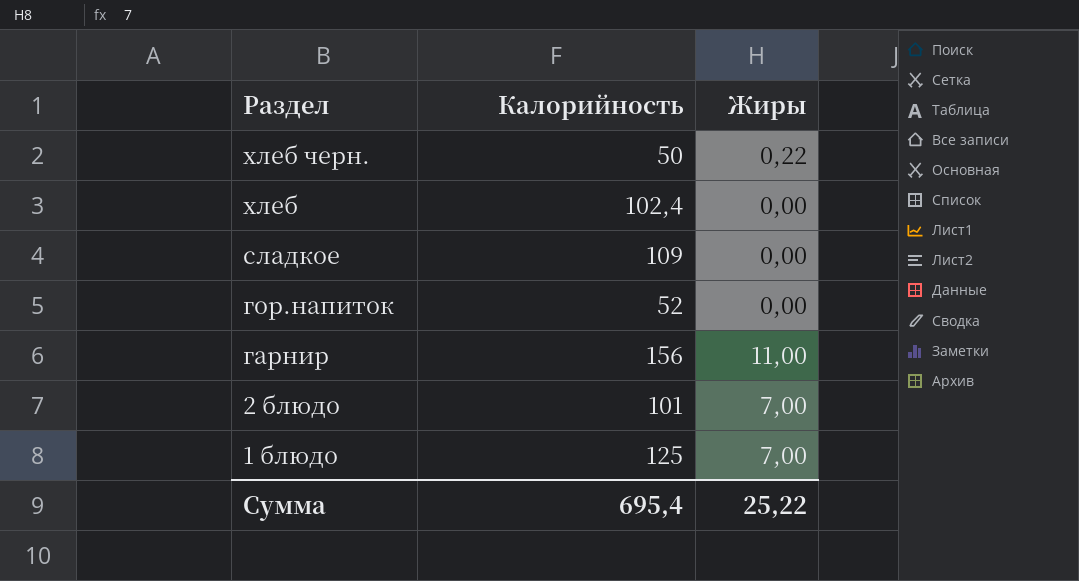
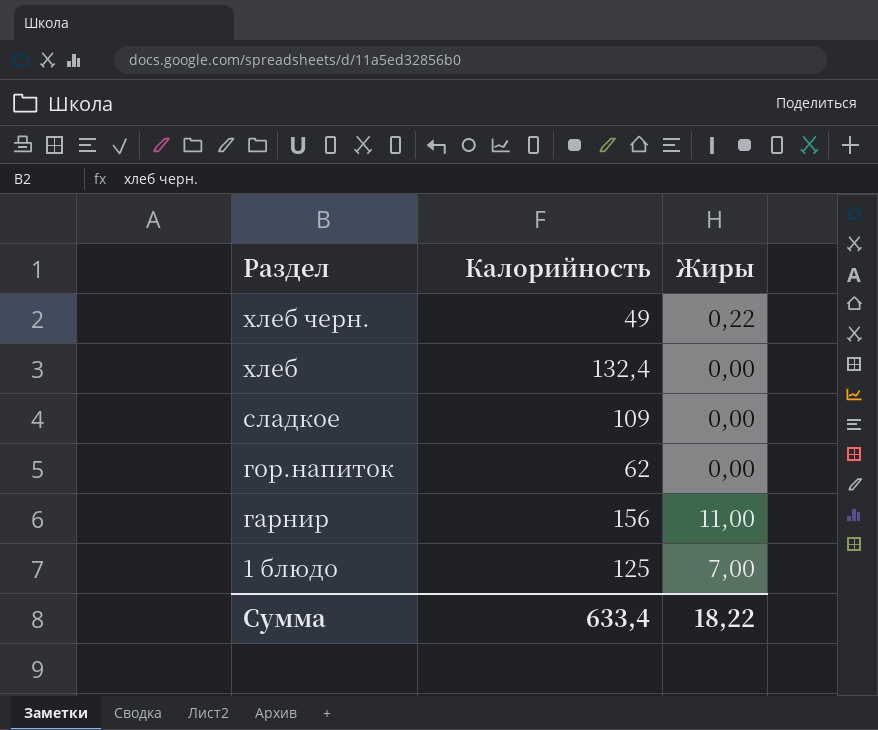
row 2 блюдо: 101 | 7,00 -> none
хлеб черн. | Калорийность: 50 -> 49
хлеб | Калорийность: 102,4 -> 132,4
гор.напиток | Калорийность: 52 -> 62
Сумма | Калорийность: 695,4 -> 633,4
Сумма | Жиры: 25,22 -> 18,22

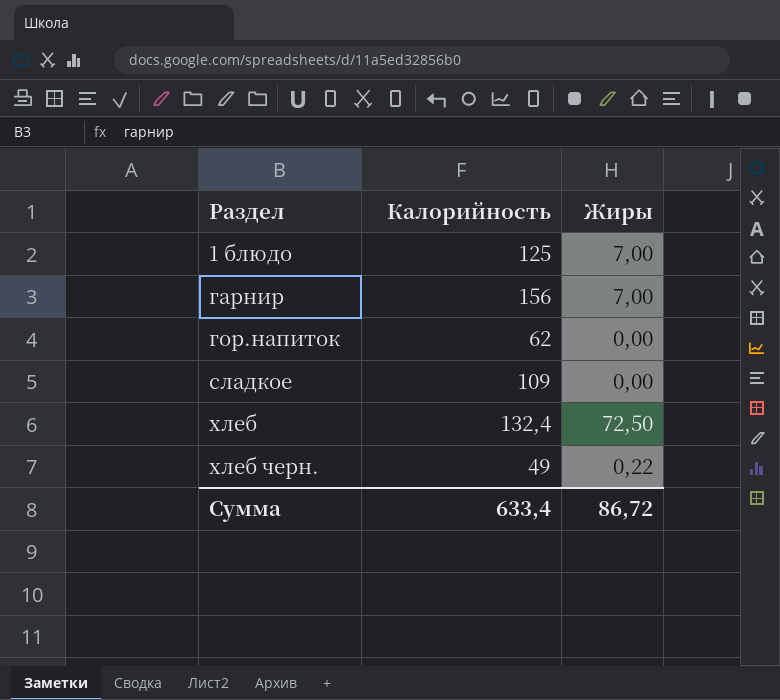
row order: Раздел descending -> Раздел ascending
гарнир | Жиры: 11,00 -> 7,00
хлеб | Жиры: 0,00 -> 72,50
Сумма | Жиры: 18,22 -> 86,72

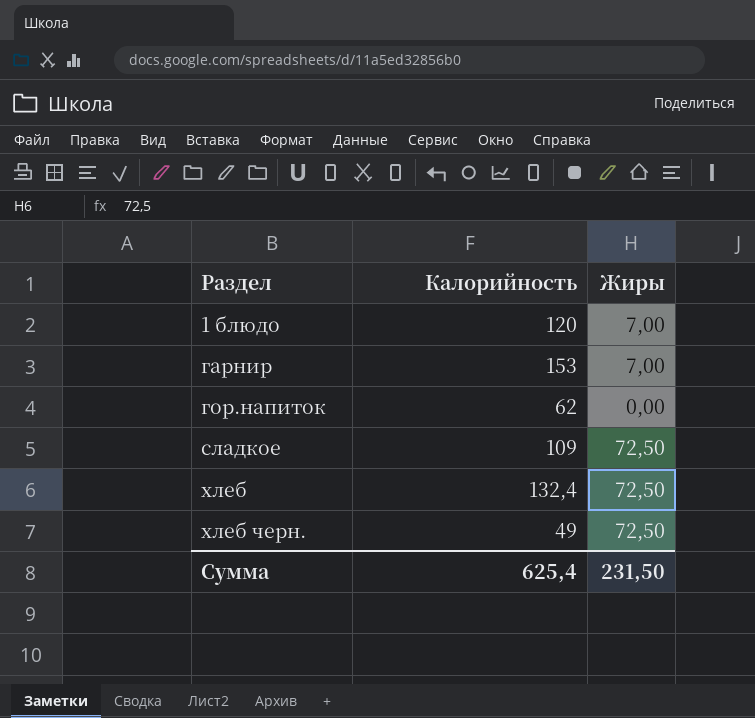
1 блюдо | Калорийность: 125 -> 120
гарнир | Калорийность: 156 -> 153
сладкое | Жиры: 0,00 -> 72,50
хлеб черн. | Жиры: 0,22 -> 72,50
Сумма | Калорийность: 633,4 -> 625,4
Сумма | Жиры: 86,72 -> 231,50

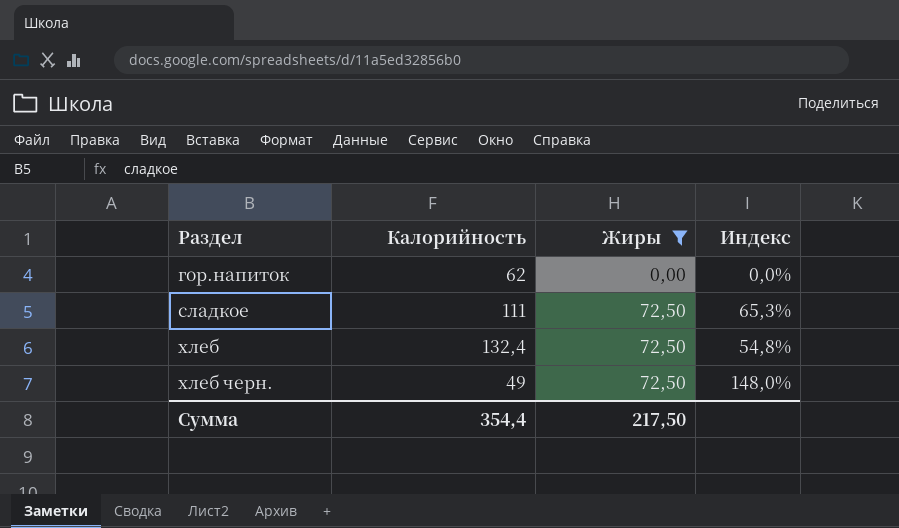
filter: none -> Жиры != 7,00
column Индекс | formula: none -> [Жиры] / [Калорийность]
сладкое | Калорийность: 109 -> 111
Сумма | Калорийность: 625,4 -> 354,4
Сумма | Жиры: 231,50 -> 217,50

